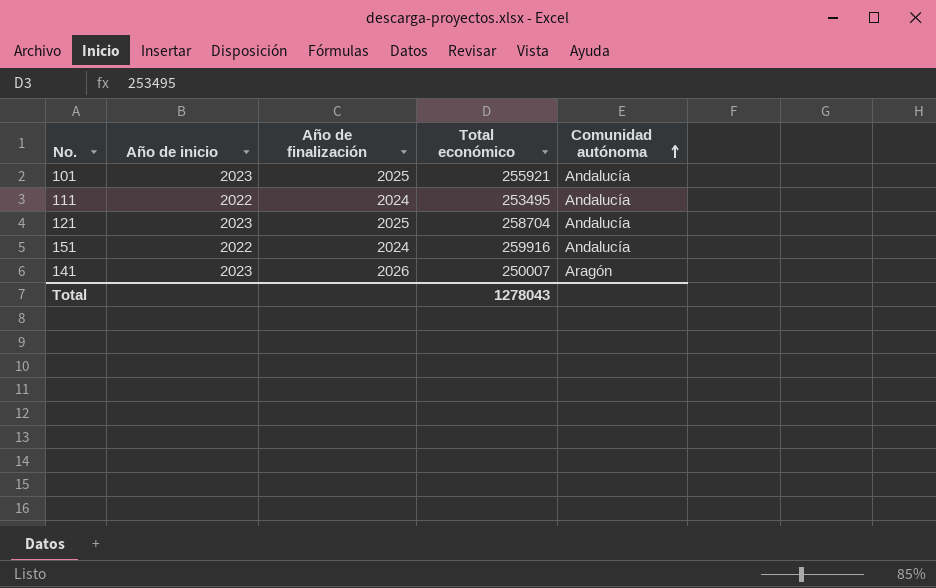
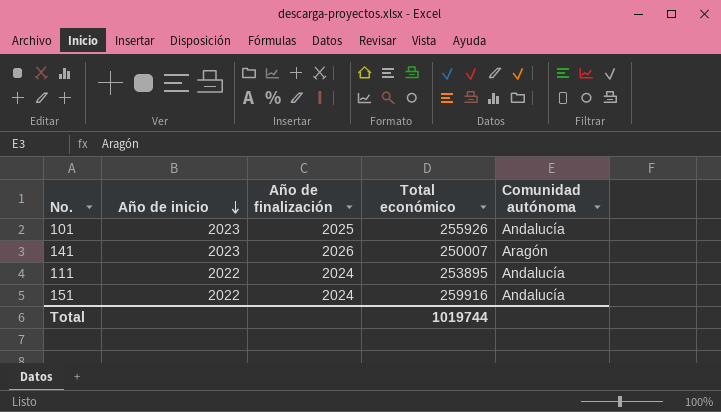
row order: Comunidad autónoma ascending -> Año de inicio descending
row 121: 2023 | 2025 | 258704 | Andalucía -> none
101 | Total económico: 255921 -> 255926
111 | Total económico: 253495 -> 253895
Total | Total económico: 1278043 -> 1019744

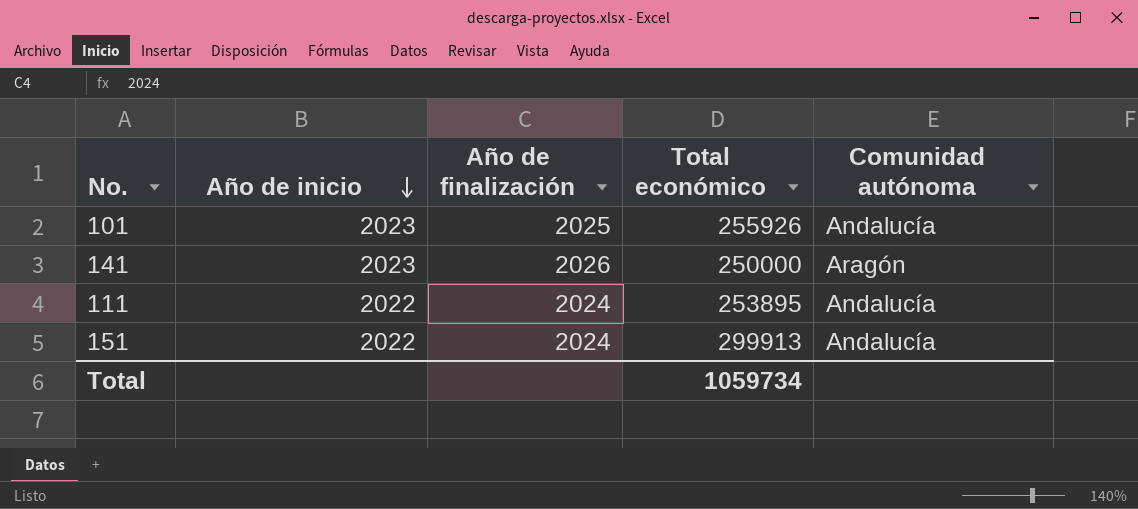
141 | Total económico: 250007 -> 250000
151 | Total económico: 259916 -> 299913
Total | Total económico: 1019744 -> 1059734

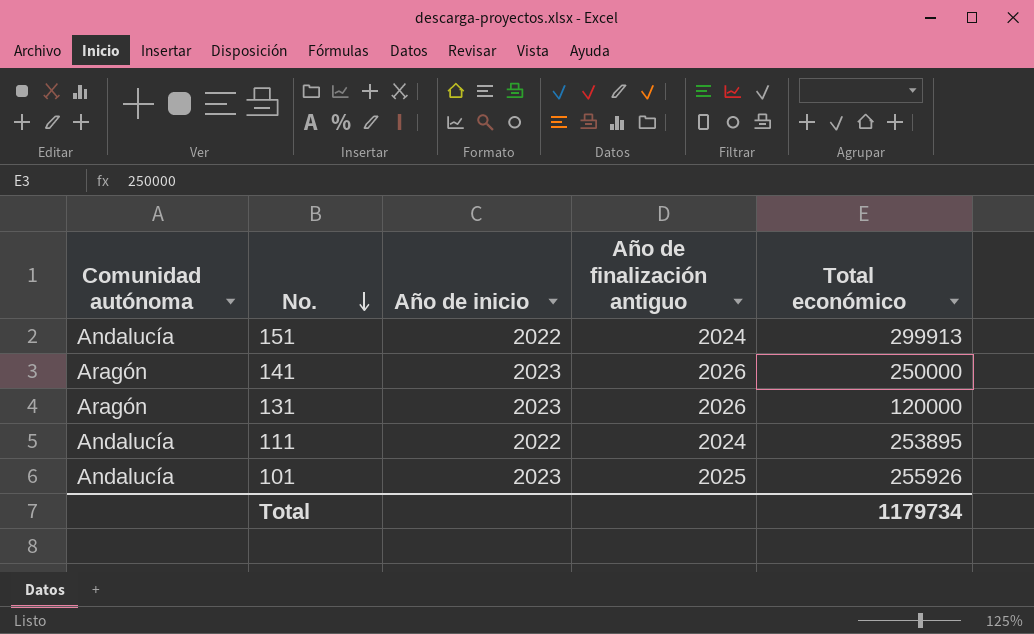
row order: Año de inicio descending -> No. descending
column Comunidad autónoma | position: 5 -> 1
column name: Año de finalización -> Año de finalización antiguo
row 131: none -> Aragón | 2023 | 2026 | 120000
Total | Total económico: 1059734 -> 1179734

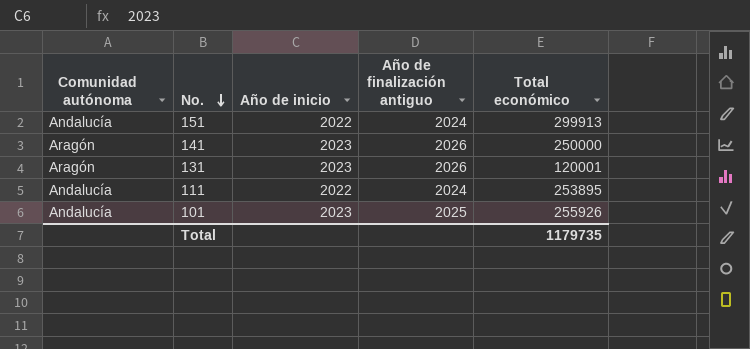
131 | Total económico: 120000 -> 120001
Total | Total económico: 1179734 -> 1179735

